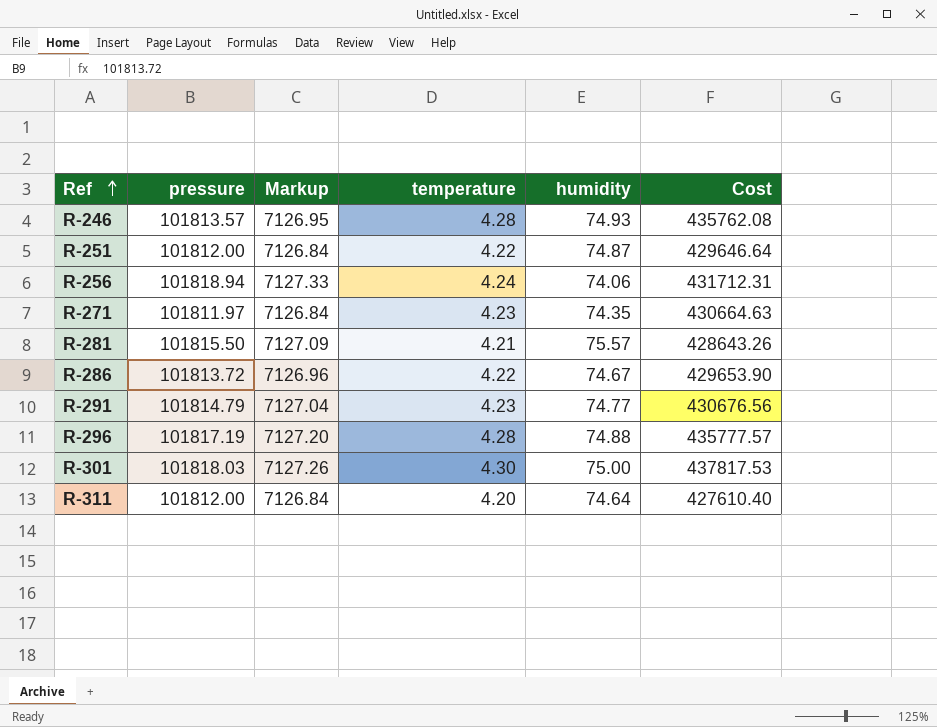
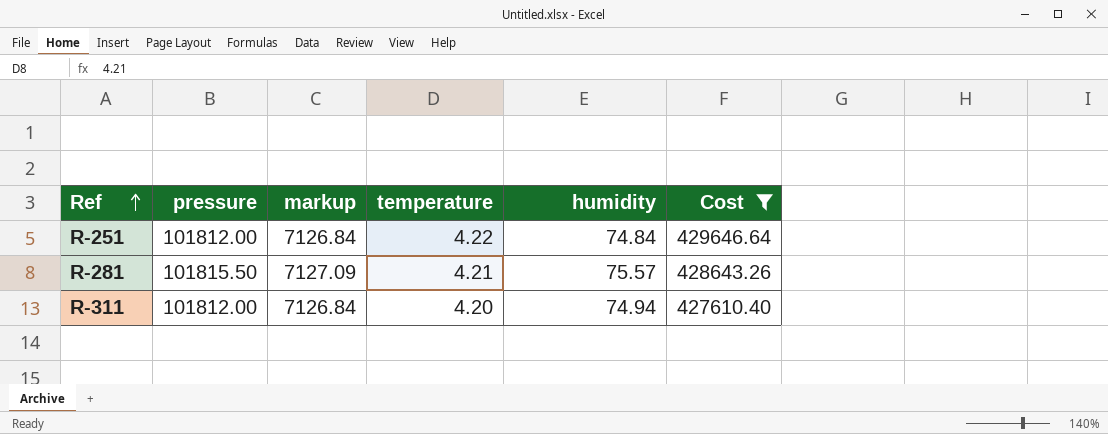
filter: none -> Cost <= 429646.64
column name: Markup -> markup
R-251 | humidity: 74.87 -> 74.84
R-311 | humidity: 74.64 -> 74.94

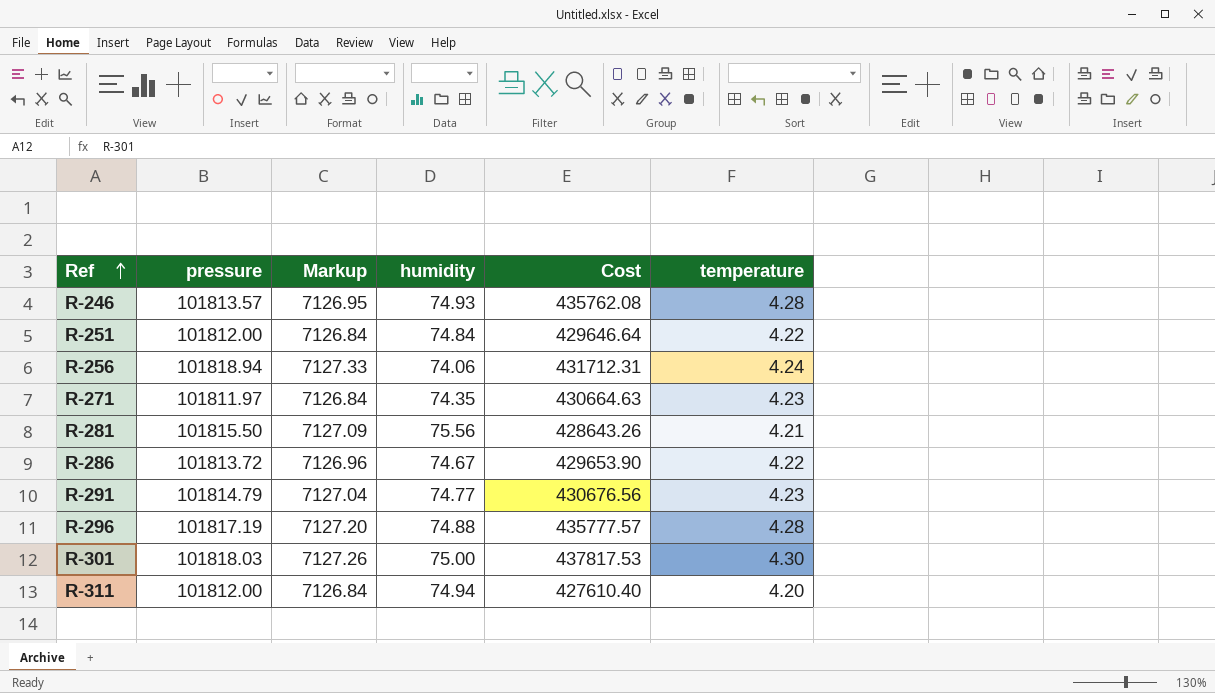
filter: Cost <= 429646.64 -> none
column name: markup -> Markup
column temperature | position: 4 -> 6
R-281 | humidity: 75.57 -> 75.56

